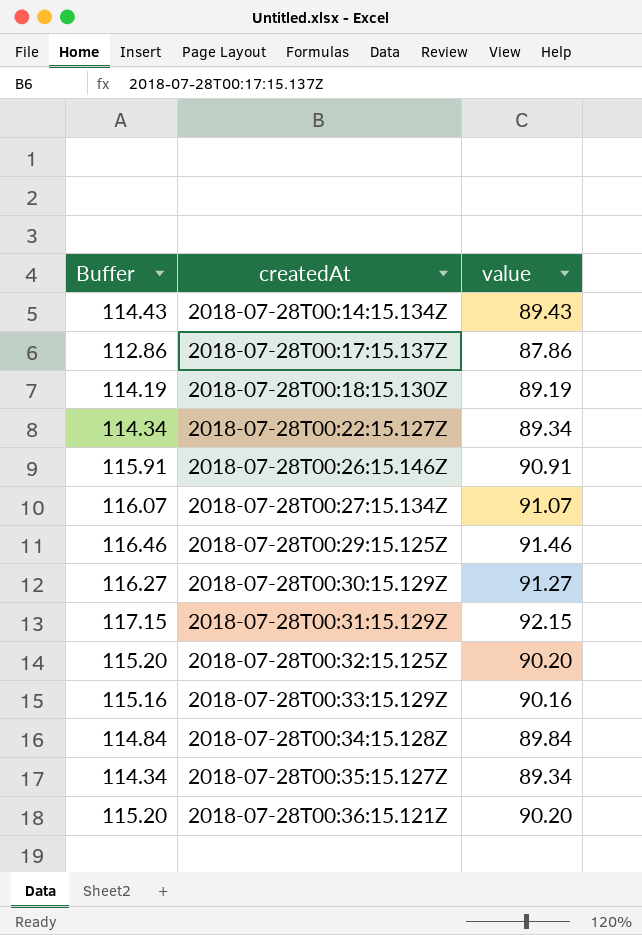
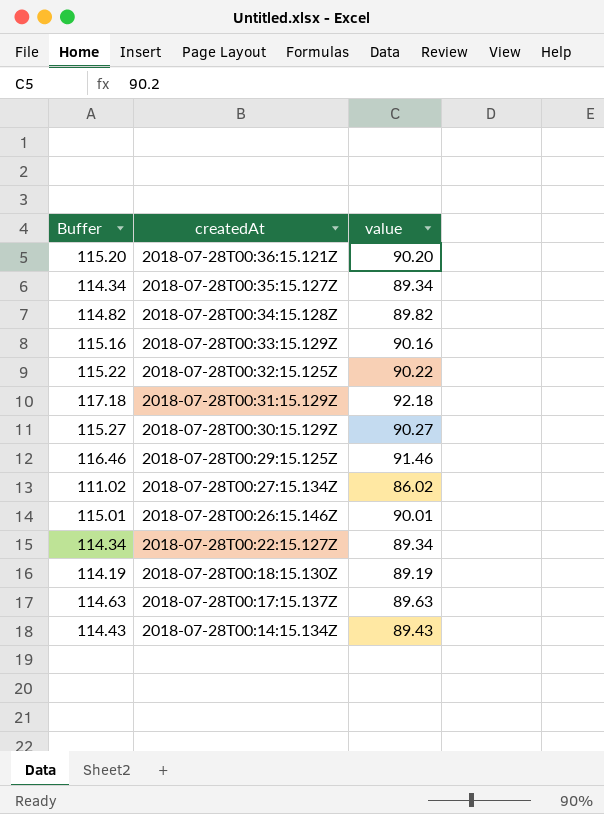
row order: createdAt ascending -> createdAt descending
2018-07-28T00:34:15.128Z | Buffer: 114.84 -> 114.82
2018-07-28T00:34:15.128Z | value: 89.84 -> 89.82
2018-07-28T00:32:15.125Z | Buffer: 115.20 -> 115.22
2018-07-28T00:32:15.125Z | value: 90.20 -> 90.22
2018-07-28T00:31:15.129Z | Buffer: 117.15 -> 117.18
2018-07-28T00:31:15.129Z | value: 92.15 -> 92.18
2018-07-28T00:30:15.129Z | Buffer: 116.27 -> 115.27
2018-07-28T00:30:15.129Z | value: 91.27 -> 90.27
2018-07-28T00:27:15.134Z | Buffer: 116.07 -> 111.02
2018-07-28T00:27:15.134Z | value: 91.07 -> 86.02
2018-07-28T00:26:15.146Z | Buffer: 115.91 -> 115.01
2018-07-28T00:26:15.146Z | value: 90.91 -> 90.01
2018-07-28T00:17:15.137Z | Buffer: 112.86 -> 114.63
2018-07-28T00:17:15.137Z | value: 87.86 -> 89.63

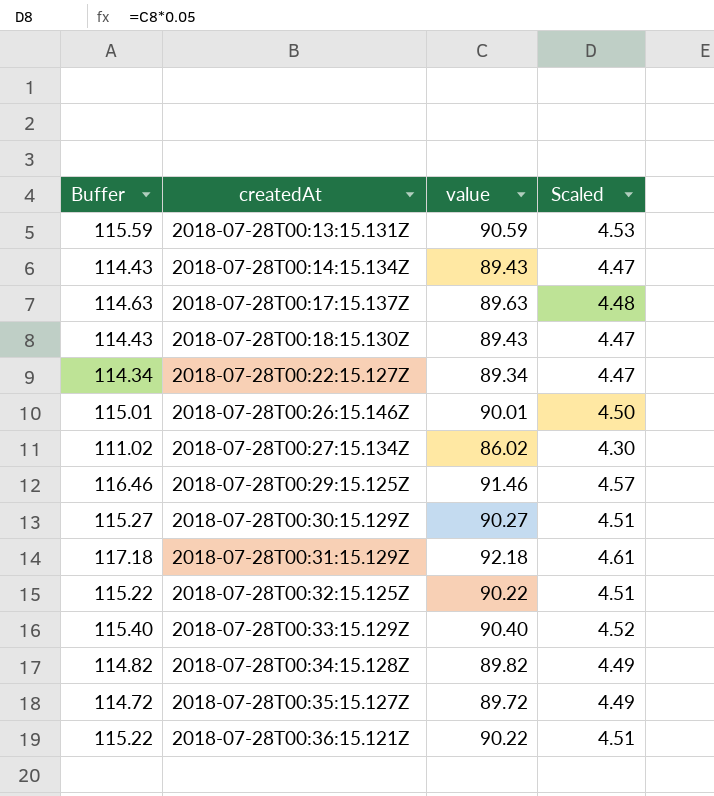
row order: createdAt descending -> createdAt ascending
column Scaled | formula: none -> [value] * 0.05
row 2018-07-28T00:13:15.131Z: none -> 115.59 | 90.59 | 4.53
2018-07-28T00:18:15.130Z | Buffer: 114.19 -> 114.43
2018-07-28T00:18:15.130Z | value: 89.19 -> 89.43
2018-07-28T00:33:15.129Z | Buffer: 115.16 -> 115.40
2018-07-28T00:33:15.129Z | value: 90.16 -> 90.40
2018-07-28T00:35:15.127Z | Buffer: 114.34 -> 114.72
2018-07-28T00:35:15.127Z | value: 89.34 -> 89.72
2018-07-28T00:36:15.121Z | Buffer: 115.20 -> 115.22
2018-07-28T00:36:15.121Z | value: 90.20 -> 90.22

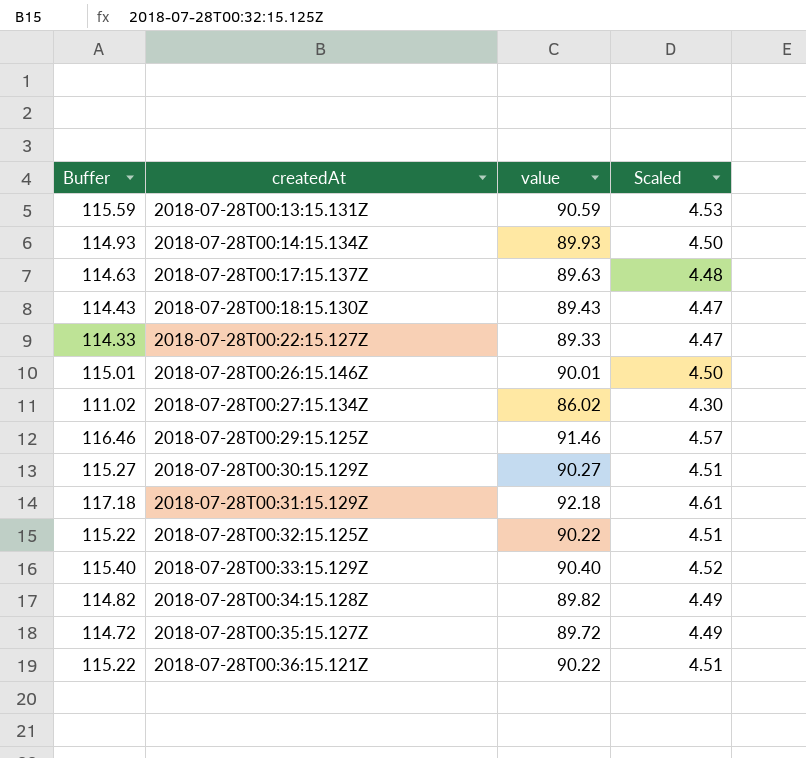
2018-07-28T00:14:15.134Z | Buffer: 114.43 -> 114.93
2018-07-28T00:14:15.134Z | value: 89.43 -> 89.93
2018-07-28T00:14:15.134Z | Scaled: 4.47 -> 4.50
2018-07-28T00:22:15.127Z | Buffer: 114.34 -> 114.33
2018-07-28T00:22:15.127Z | value: 89.34 -> 89.33

